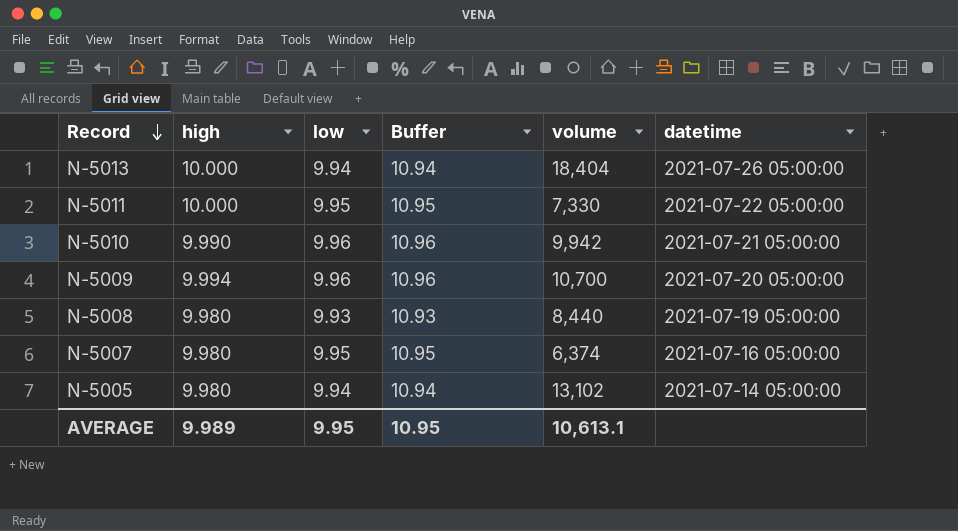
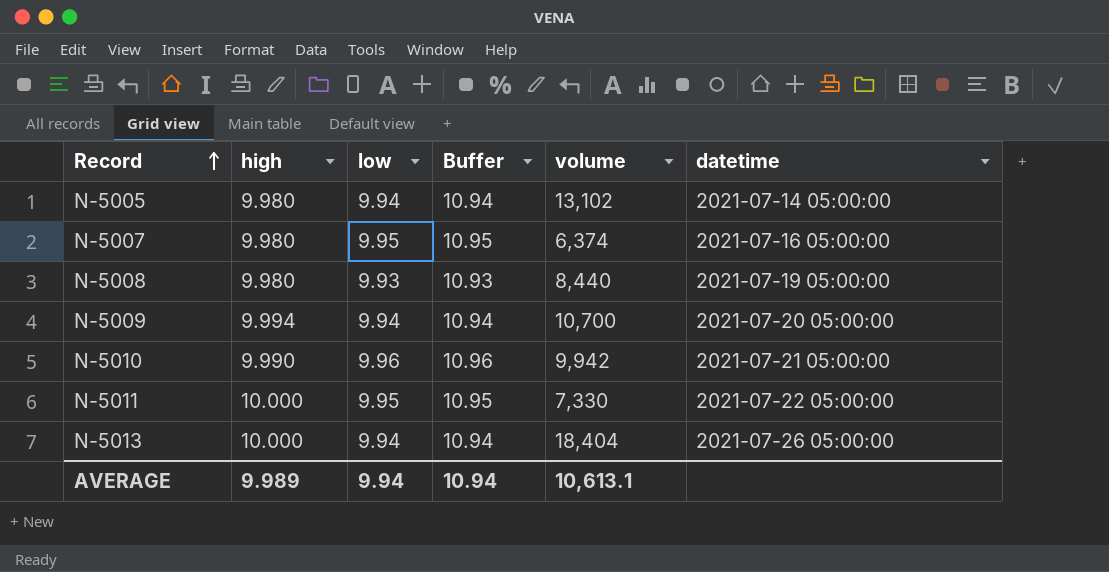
row order: Record descending -> Record ascending
N-5009 | low: 9.96 -> 9.94
N-5009 | Buffer: 10.96 -> 10.94
AVERAGE | low: 9.95 -> 9.94
AVERAGE | Buffer: 10.95 -> 10.94

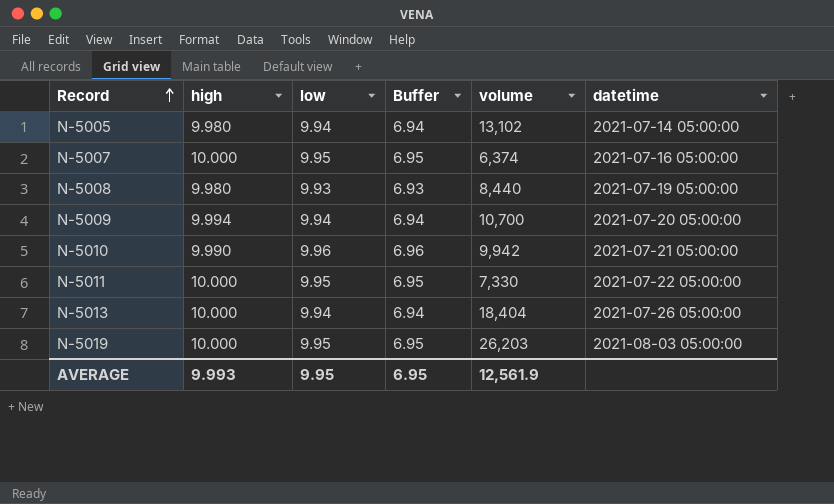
column Buffer | formula: [low] + 1 -> [low] - 3
N-5007 | high: 9.980 -> 10.000
row N-5019: none -> 10.000 | 9.95 | 6.95 | 26,203 | 2021-08-03 05:00:00
AVERAGE | high: 9.989 -> 9.993
AVERAGE | low: 9.94 -> 9.95
AVERAGE | Buffer: 10.94 -> 6.95
AVERAGE | volume: 10,613.1 -> 12,561.9

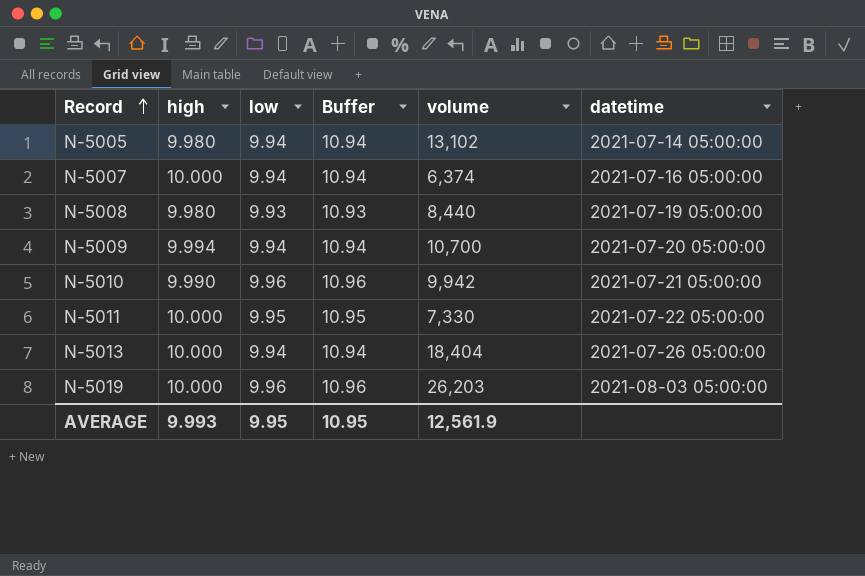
column Buffer | formula: [low] - 3 -> [low] + 1
N-5007 | low: 9.95 -> 9.94
N-5019 | low: 9.95 -> 9.96
AVERAGE | Buffer: 6.95 -> 10.95

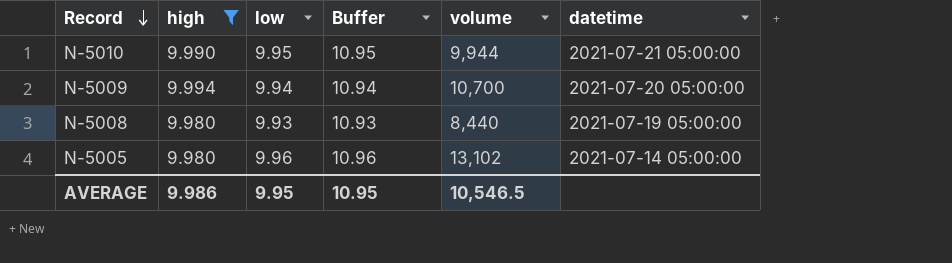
filter: none -> high != 10.000
row order: Record ascending -> Record descending
N-5010 | low: 9.96 -> 9.95
N-5010 | Buffer: 10.96 -> 10.95
N-5010 | volume: 9,942 -> 9,944
N-5005 | low: 9.94 -> 9.96
N-5005 | Buffer: 10.94 -> 10.96
AVERAGE | high: 9.993 -> 9.986
AVERAGE | volume: 12,561.9 -> 10,546.5

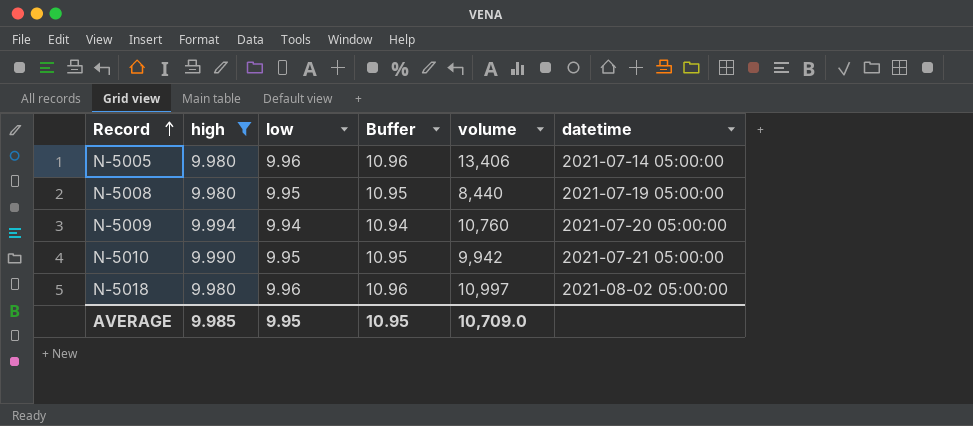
row order: Record descending -> Record ascending
N-5005 | volume: 13,102 -> 13,406
N-5008 | low: 9.93 -> 9.95
N-5008 | Buffer: 10.93 -> 10.95
N-5009 | volume: 10,700 -> 10,760
N-5010 | volume: 9,944 -> 9,942
row N-5018: none -> 9.980 | 9.96 | 10.96 | 10,997 | 2021-08-02 05:00:00
AVERAGE | high: 9.986 -> 9.985
AVERAGE | volume: 10,546.5 -> 10,709.0

